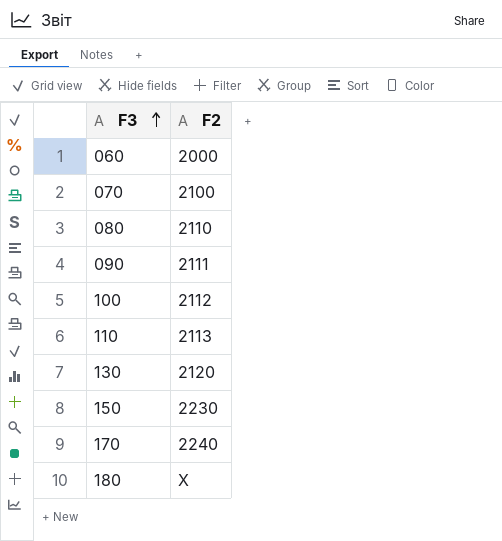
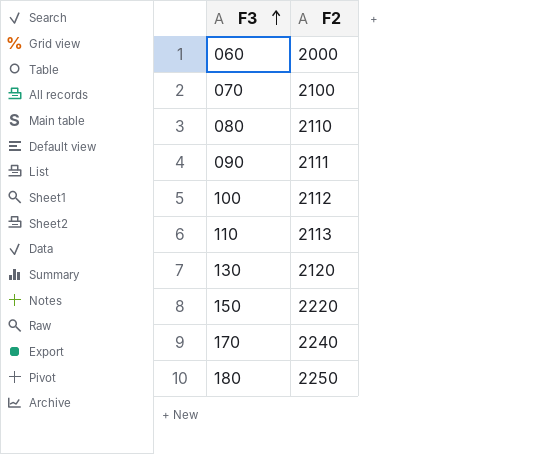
150 | F2: 2230 -> 2220
180 | F2: X -> 2250

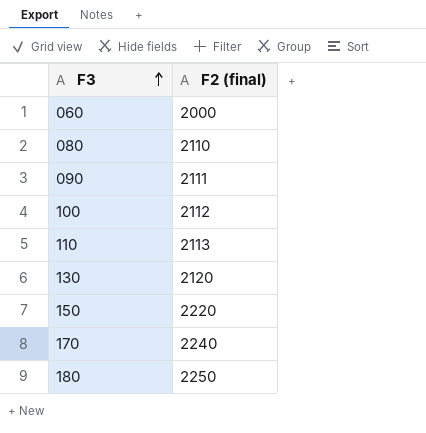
column name: F2 -> F2 (final)
row 070: 2100 -> none

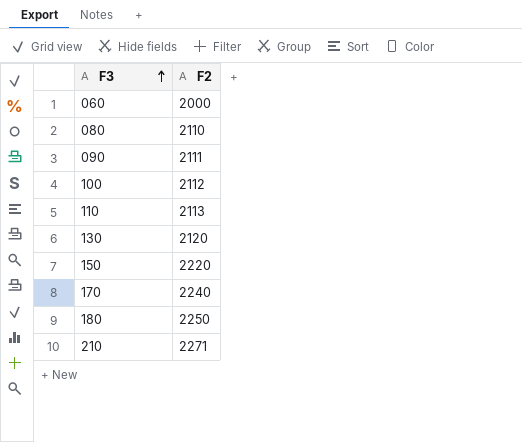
column name: F2 (final) -> F2
row 210: none -> 2271

